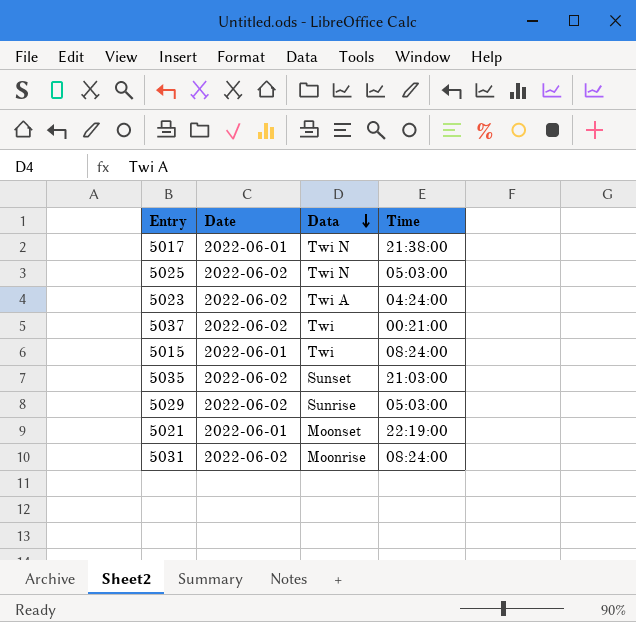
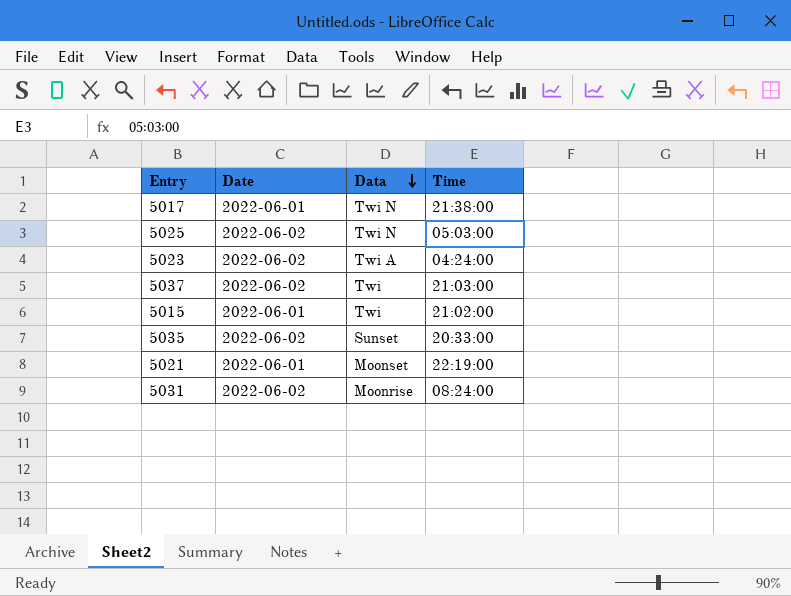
row 5029: 2022-06-02 | Sunrise | 05:03:00 -> none
5037 | Time: 00:21:00 -> 21:03:00
5015 | Time: 08:24:00 -> 21:02:00
5035 | Time: 21:03:00 -> 20:33:00

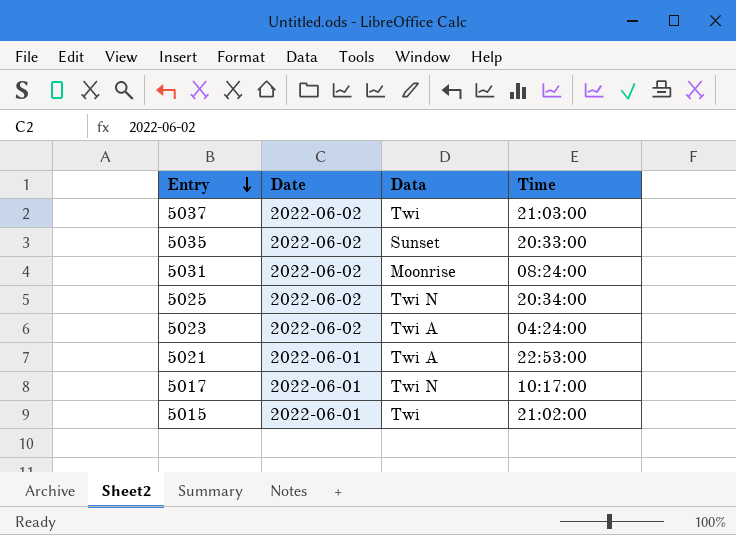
row order: Data descending -> Entry descending
5025 | Time: 05:03:00 -> 20:34:00
5021 | Data: Moonset -> Twi A
5021 | Time: 22:19:00 -> 22:53:00
5017 | Time: 21:38:00 -> 10:17:00

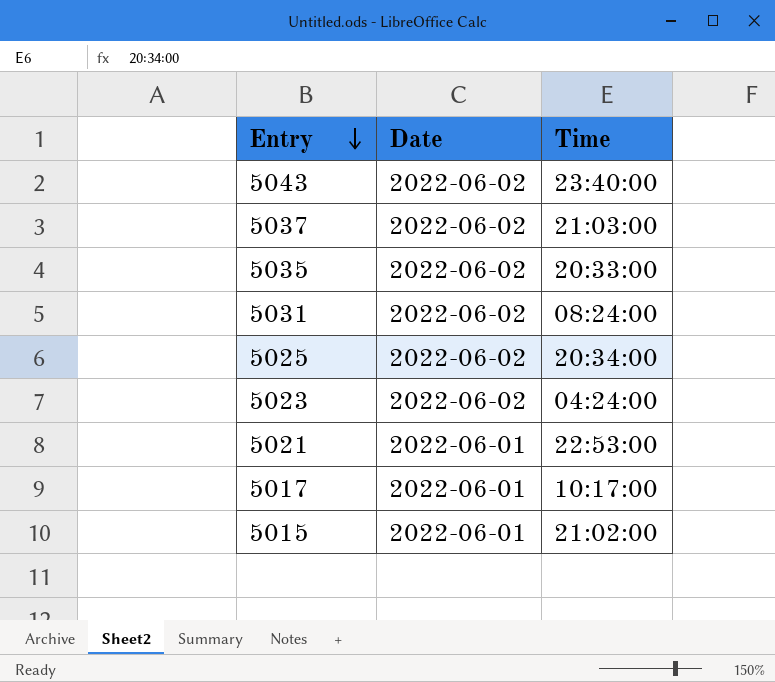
column Data | position: 3 -> none
row 5043: none -> 2022-06-02 | 23:40:00

